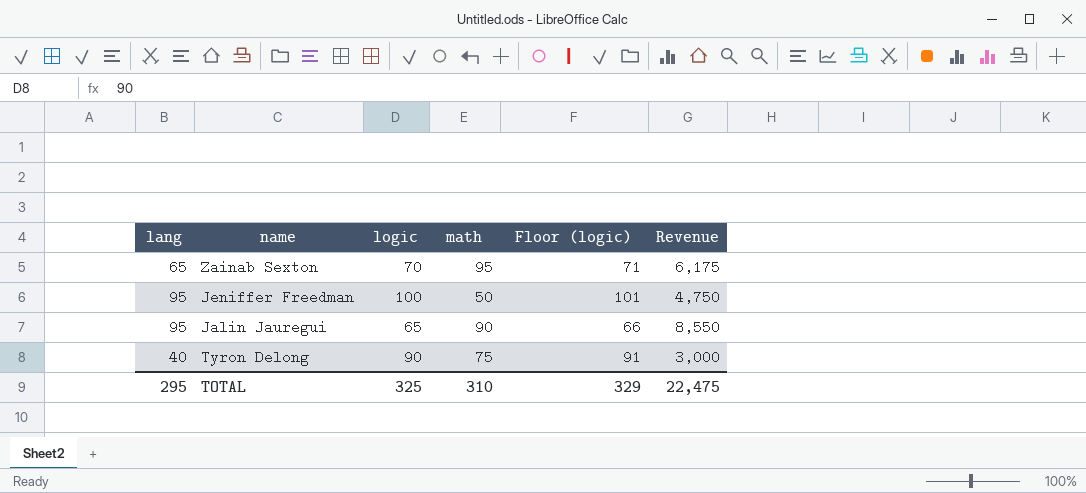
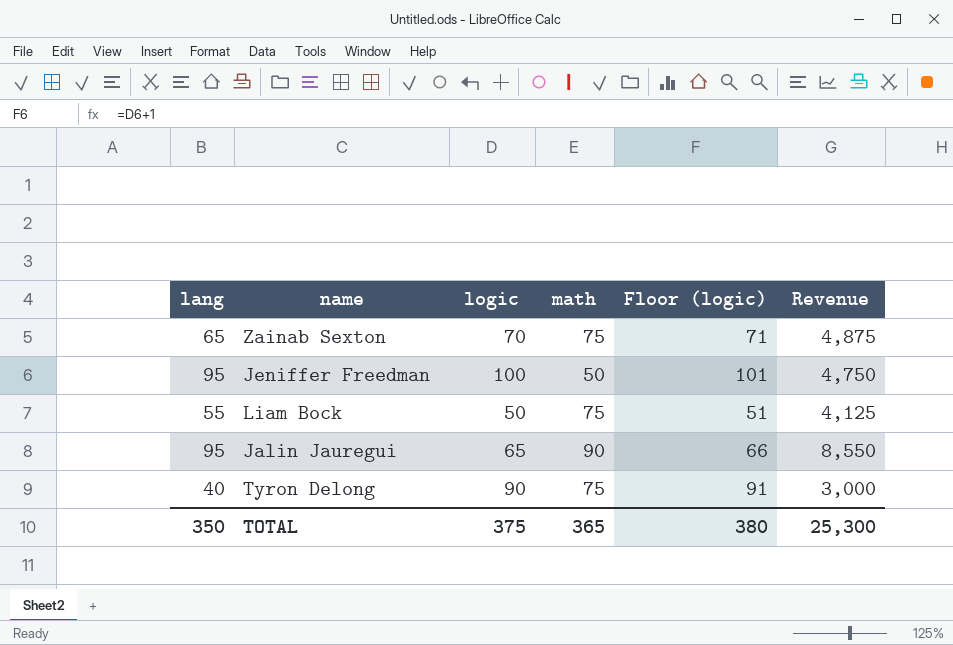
Zainab Sexton | math: 95 -> 75
Zainab Sexton | Revenue: 6,175 -> 4,875
row Liam Bock: none -> 55 | 50 | 75 | 51 | 4,125
TOTAL | lang: 295 -> 350
TOTAL | logic: 325 -> 375
TOTAL | math: 310 -> 365
TOTAL | Floor (logic): 329 -> 380
TOTAL | Revenue: 22,475 -> 25,300

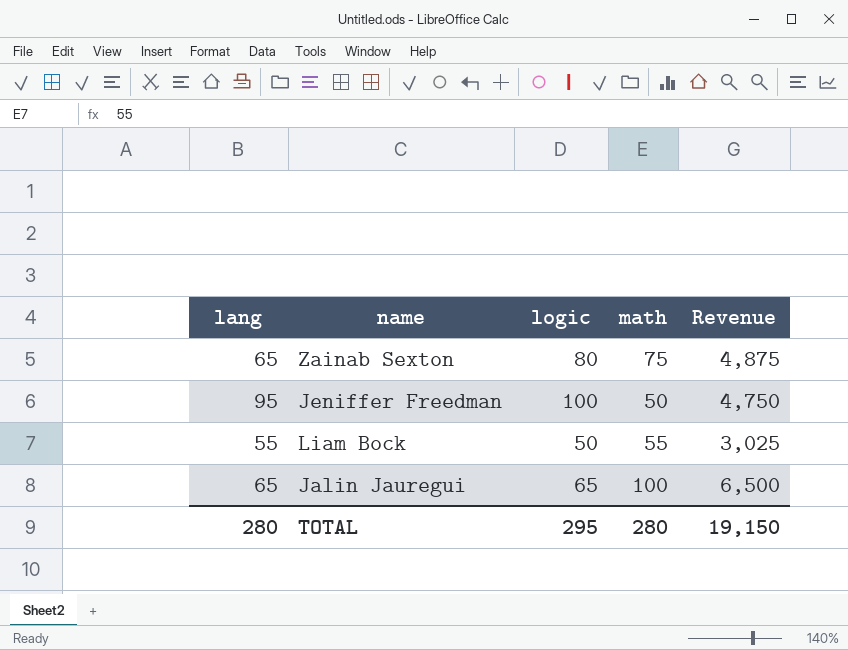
column Floor (logic) | formula: [logic] + 1 -> none
row Tyron Delong: 40 | 90 | 75 | 91 | 3,000 -> none
Zainab Sexton | logic: 70 -> 80
Liam Bock | math: 75 -> 55
Liam Bock | Revenue: 4,125 -> 3,025
Jalin Jauregui | lang: 95 -> 65
Jalin Jauregui | math: 90 -> 100
Jalin Jauregui | Revenue: 8,550 -> 6,500
TOTAL | lang: 350 -> 280
TOTAL | logic: 375 -> 295
TOTAL | math: 365 -> 280
TOTAL | Revenue: 25,300 -> 19,150

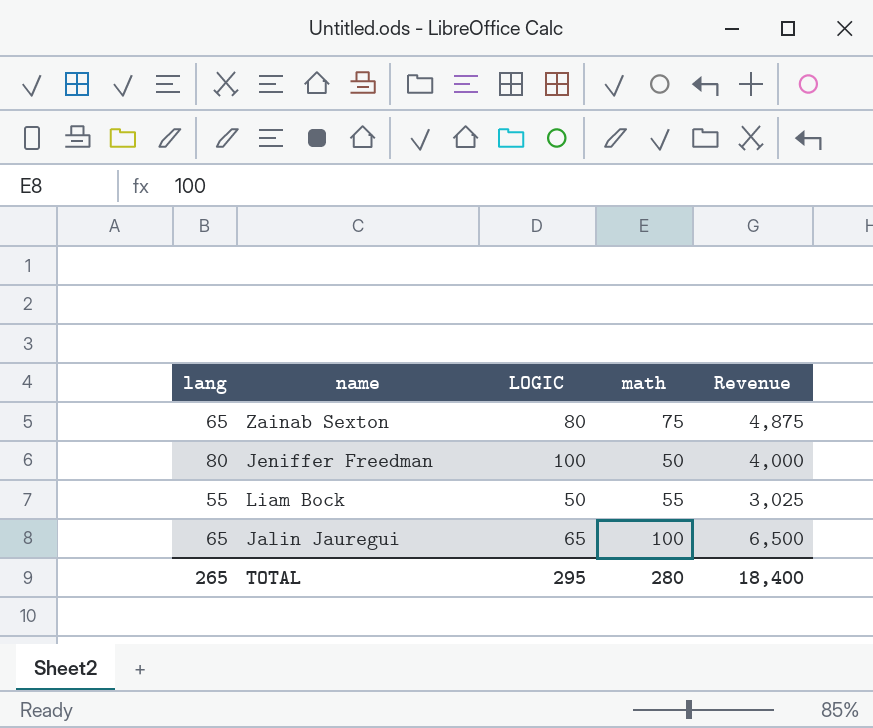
column name: logic -> LOGIC
Jeniffer Freedman | lang: 95 -> 80
Jeniffer Freedman | Revenue: 4,750 -> 4,000
TOTAL | lang: 280 -> 265
TOTAL | Revenue: 19,150 -> 18,400

